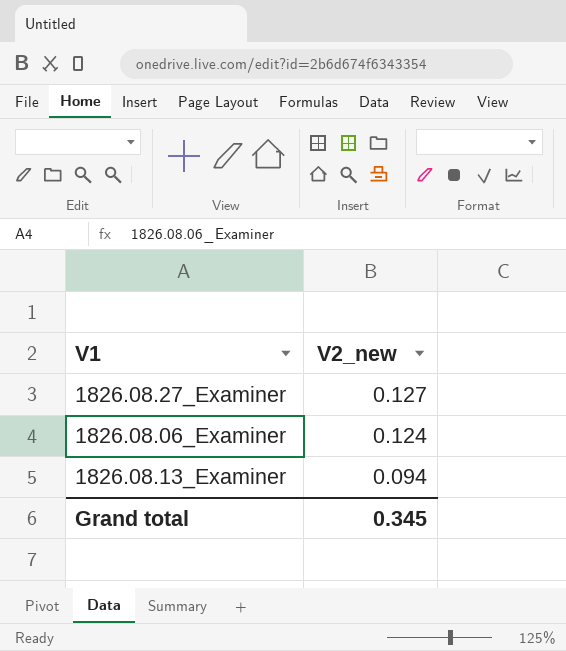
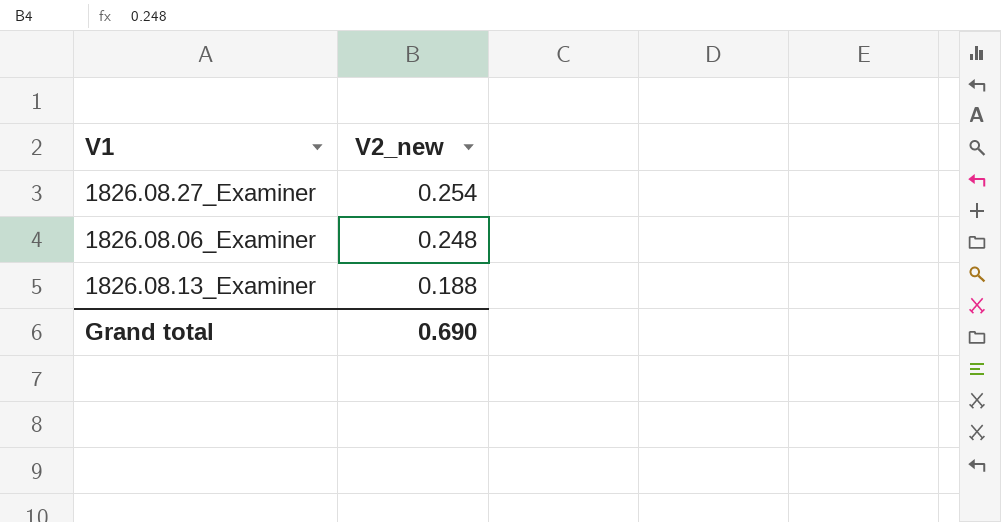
1826.08.27_Examiner | V2_new: 0.127 -> 0.254
1826.08.06_Examiner | V2_new: 0.124 -> 0.248
1826.08.13_Examiner | V2_new: 0.094 -> 0.188
Grand total | V2_new: 0.345 -> 0.690

